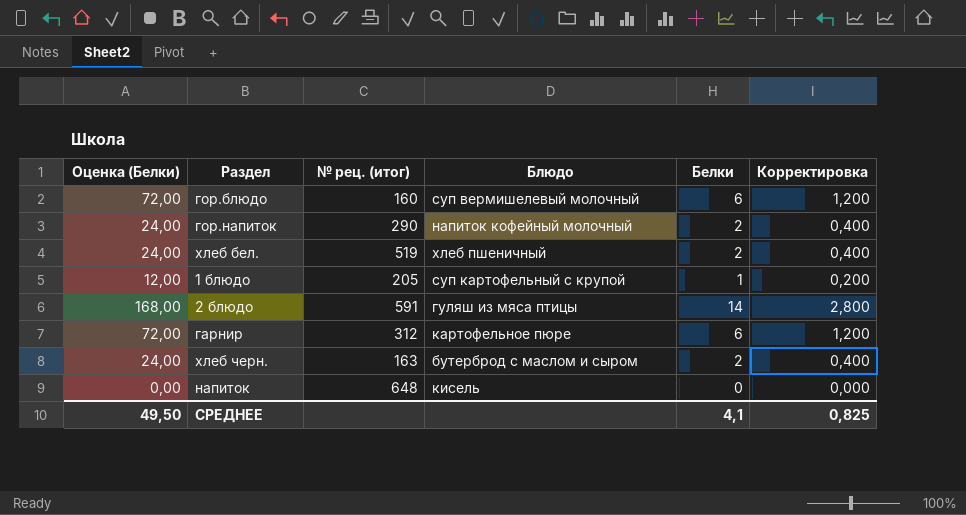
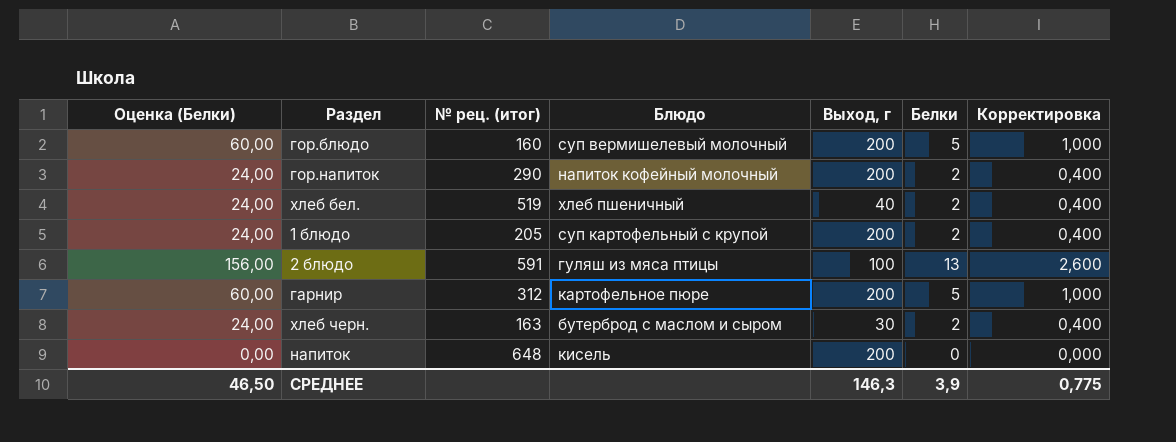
column Выход, г | position: none -> 5
гор.блюдо | Оценка (Белки): 72,00 -> 60,00
гор.блюдо | Белки: 6 -> 5
гор.блюдо | Корректировка: 1,200 -> 1,000
1 блюдо | Оценка (Белки): 12,00 -> 24,00
1 блюдо | Белки: 1 -> 2
1 блюдо | Корректировка: 0,200 -> 0,400
2 блюдо | Оценка (Белки): 168,00 -> 156,00
2 блюдо | Белки: 14 -> 13
2 блюдо | Корректировка: 2,800 -> 2,600
гарнир | Оценка (Белки): 72,00 -> 60,00
гарнир | Белки: 6 -> 5
гарнир | Корректировка: 1,200 -> 1,000
СРЕДНЕЕ | Оценка (Белки): 49,50 -> 46,50
СРЕДНЕЕ | Белки: 4,1 -> 3,9
СРЕДНЕЕ | Корректировка: 0,825 -> 0,775

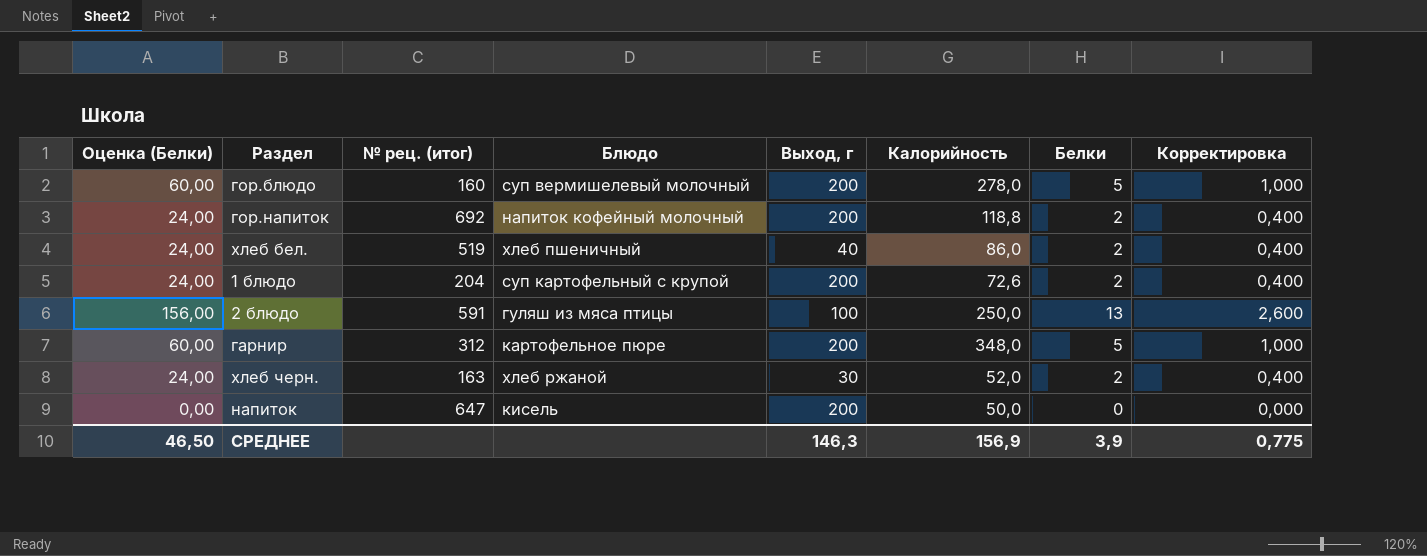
column Калорийность | position: none -> 6
гор.напиток | № рец. (итог): 290 -> 692
1 блюдо | № рец. (итог): 205 -> 204
хлеб черн. | Блюдо: бутерброд с маслом и сыром -> хлеб ржаной
напиток | № рец. (итог): 648 -> 647

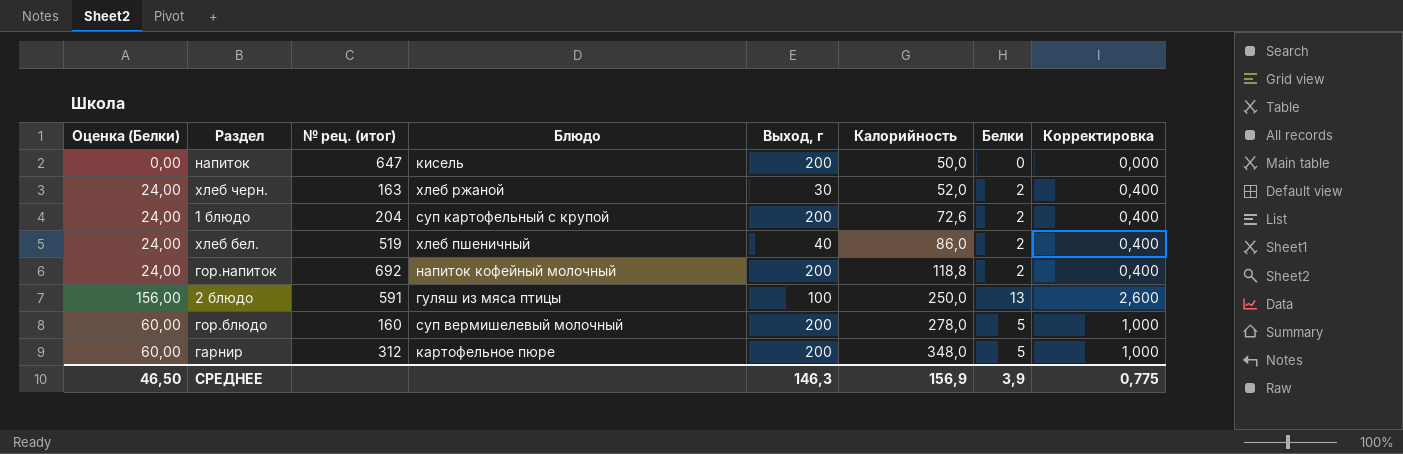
row order: none -> Калорийность ascending

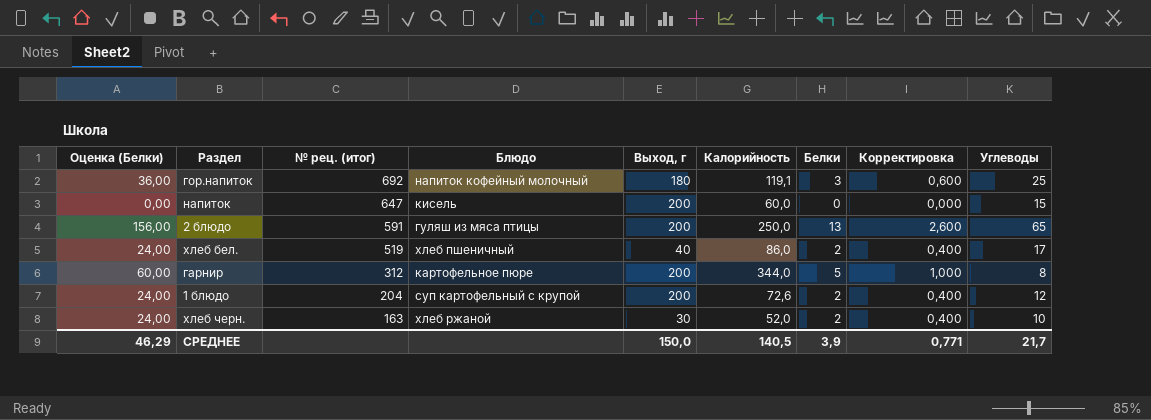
row order: Калорийность ascending -> № рец. (итог) descending
column Углеводы | position: none -> 9
row гор.блюдо: 60,00 | 160 | суп вермишелевый молочный | 200 | 278,0 | 5 | 1,000 -> none
гор.напиток | Оценка (Белки): 24,00 -> 36,00
гор.напиток | Выход, г: 200 -> 180
гор.напиток | Калорийность: 118,8 -> 119,1
гор.напиток | Белки: 2 -> 3
гор.напиток | Корректировка: 0,400 -> 0,600
напиток | Калорийность: 50,0 -> 60,0
2 блюдо | Выход, г: 100 -> 200
гарнир | Калорийность: 348,0 -> 344,0
СРЕДНЕЕ | Оценка (Белки): 46,50 -> 46,29
СРЕДНЕЕ | Выход, г: 146,3 -> 150,0
СРЕДНЕЕ | Калорийность: 156,9 -> 140,5
СРЕДНЕЕ | Корректировка: 0,775 -> 0,771

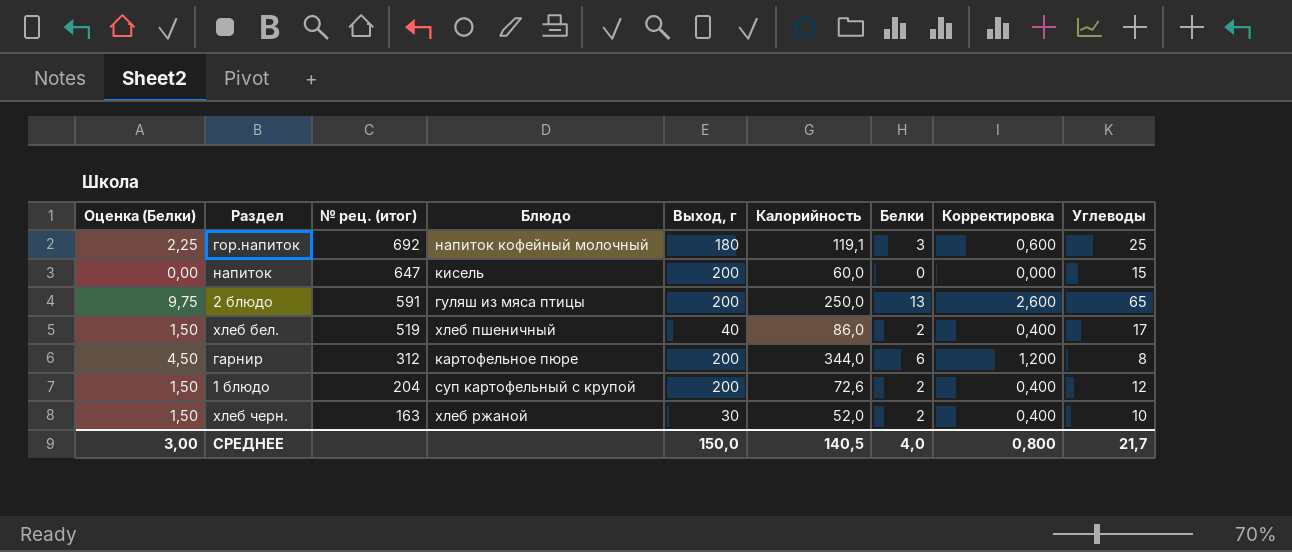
column Оценка (Белки) | formula: [Белки] * 12 -> [Белки] * 0,75
гарнир | Белки: 5 -> 6
гарнир | Корректировка: 1,000 -> 1,200
СРЕДНЕЕ | Оценка (Белки): 46,29 -> 3,00
СРЕДНЕЕ | Белки: 3,9 -> 4,0
СРЕДНЕЕ | Корректировка: 0,771 -> 0,800

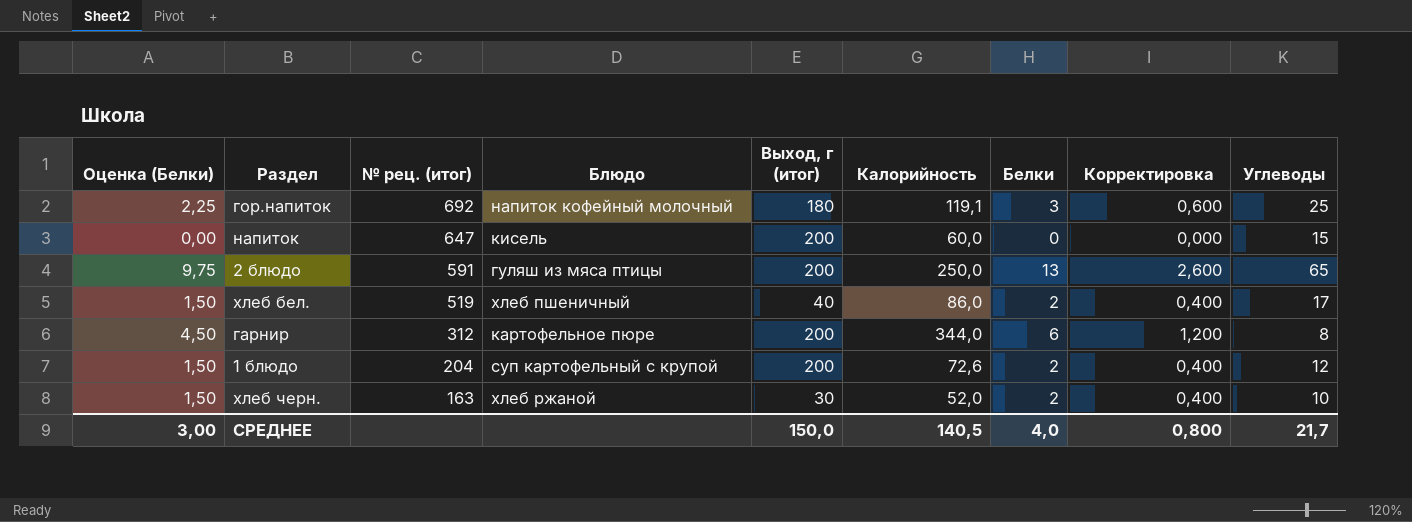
column name: Выход, г -> Выход, г (итог)

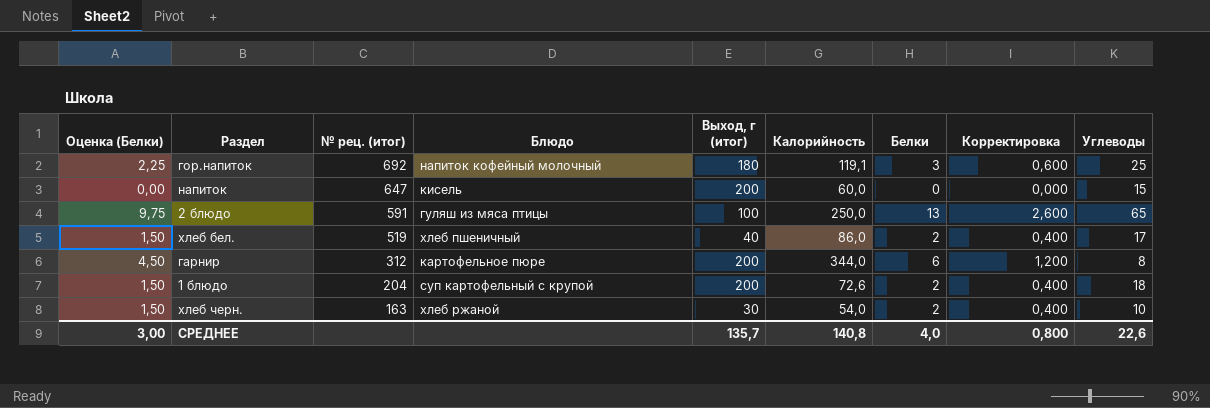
2 блюдо | Выход, г (итог): 200 -> 100
1 блюдо | Углеводы: 12 -> 18
хлеб черн. | Калорийность: 52,0 -> 54,0
СРЕДНЕЕ | Выход, г (итог): 150,0 -> 135,7
СРЕДНЕЕ | Калорийность: 140,5 -> 140,8
СРЕДНЕЕ | Углеводы: 21,7 -> 22,6

